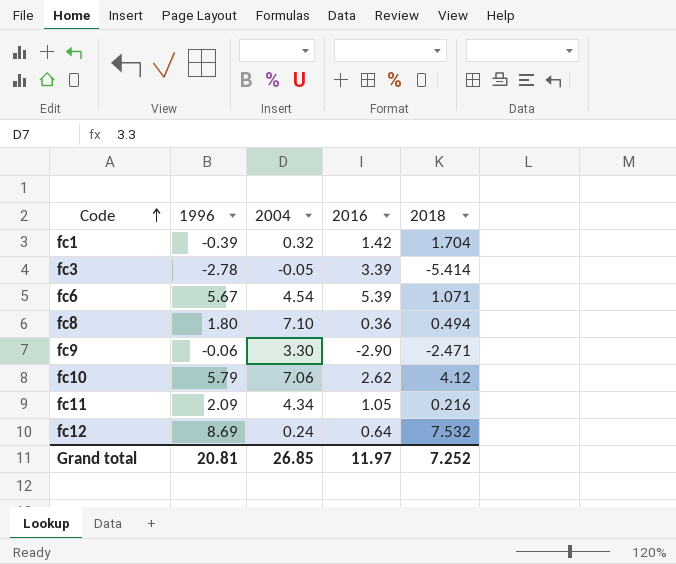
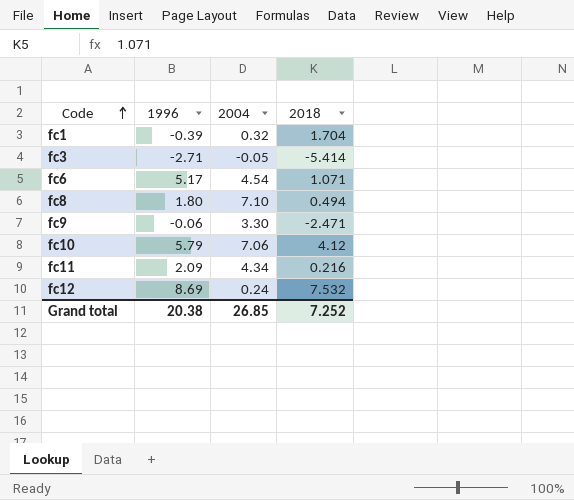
column 2016 | position: 4 -> none
fc3 | 1996: -2.78 -> -2.71
fc6 | 1996: 5.67 -> 5.17
Grand total | 1996: 20.81 -> 20.38

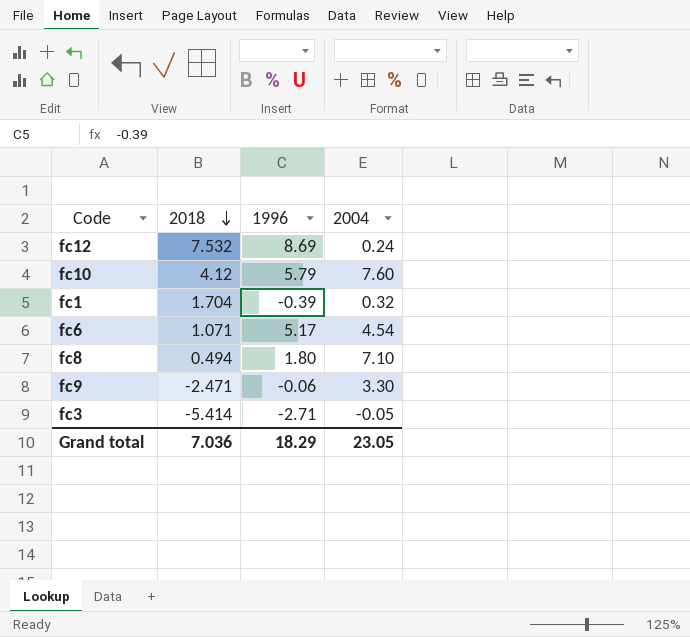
row order: Code ascending -> 2018 descending
column 2018 | position: 4 -> 2
row fc11: 2.09 | 4.34 | 0.216 -> none
fc10 | 2004: 7.06 -> 7.60
Grand total | 2018: 7.252 -> 7.036
Grand total | 1996: 20.38 -> 18.29
Grand total | 2004: 26.85 -> 23.05

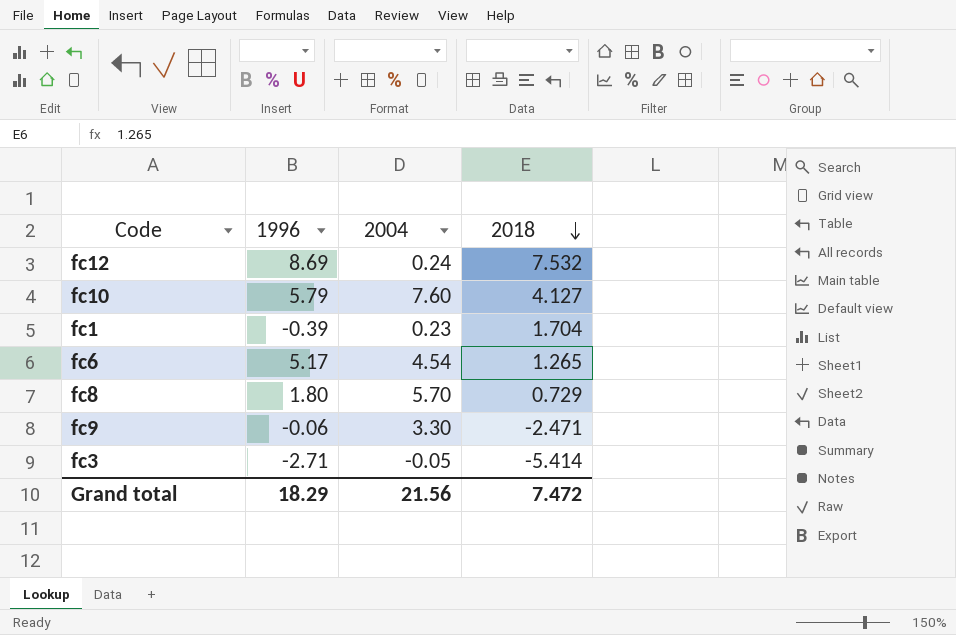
column 2018 | position: 2 -> 4
fc10 | 2018: 4.12 -> 4.127
fc1 | 2004: 0.32 -> 0.23
fc6 | 2018: 1.071 -> 1.265
fc8 | 2004: 7.10 -> 5.70
fc8 | 2018: 0.494 -> 0.729
Grand total | 2004: 23.05 -> 21.56
Grand total | 2018: 7.036 -> 7.472

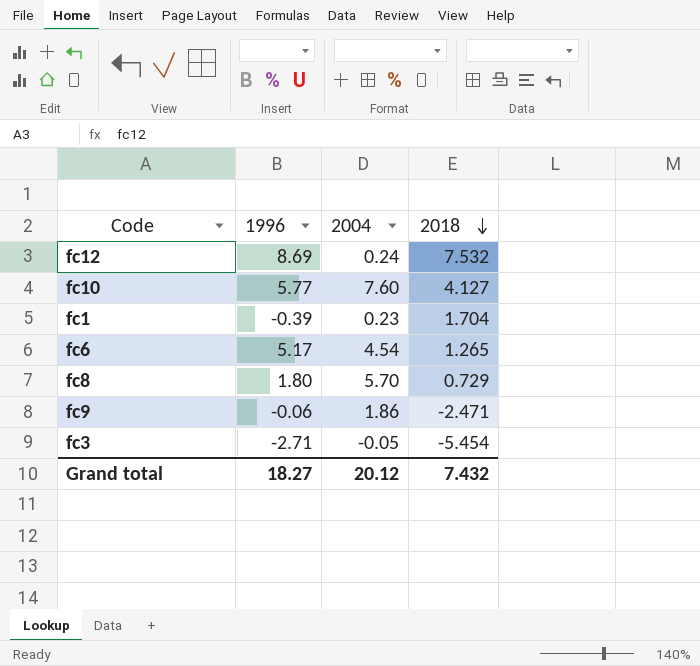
fc10 | 1996: 5.79 -> 5.77
fc9 | 2004: 3.30 -> 1.86
fc3 | 2018: -5.414 -> -5.454
Grand total | 1996: 18.29 -> 18.27
Grand total | 2004: 21.56 -> 20.12
Grand total | 2018: 7.472 -> 7.432

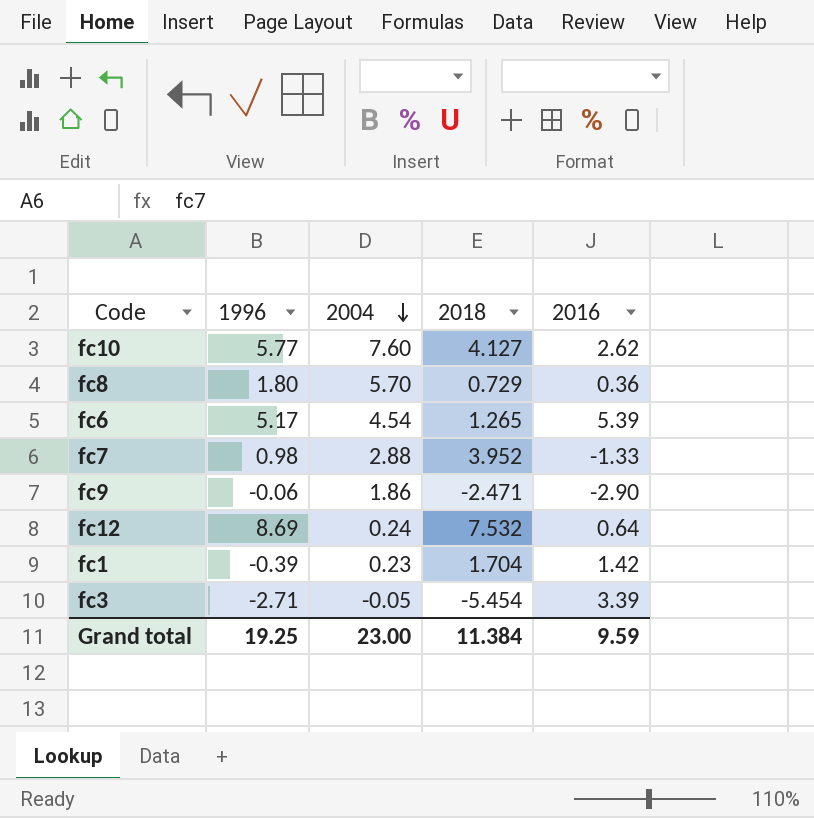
row order: 2018 descending -> 2004 descending
column 2016 | position: none -> 5
row fc7: none -> 0.98 | 2.88 | 3.952 | -1.33
Grand total | 1996: 18.27 -> 19.25
Grand total | 2004: 20.12 -> 23.00
Grand total | 2018: 7.432 -> 11.384

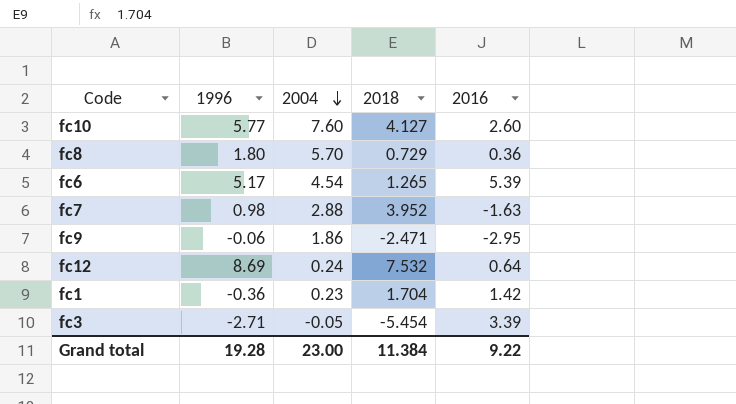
fc10 | 2016: 2.62 -> 2.60
fc7 | 2016: -1.33 -> -1.63
fc9 | 2016: -2.90 -> -2.95
fc1 | 1996: -0.39 -> -0.36
Grand total | 1996: 19.25 -> 19.28
Grand total | 2016: 9.59 -> 9.22

